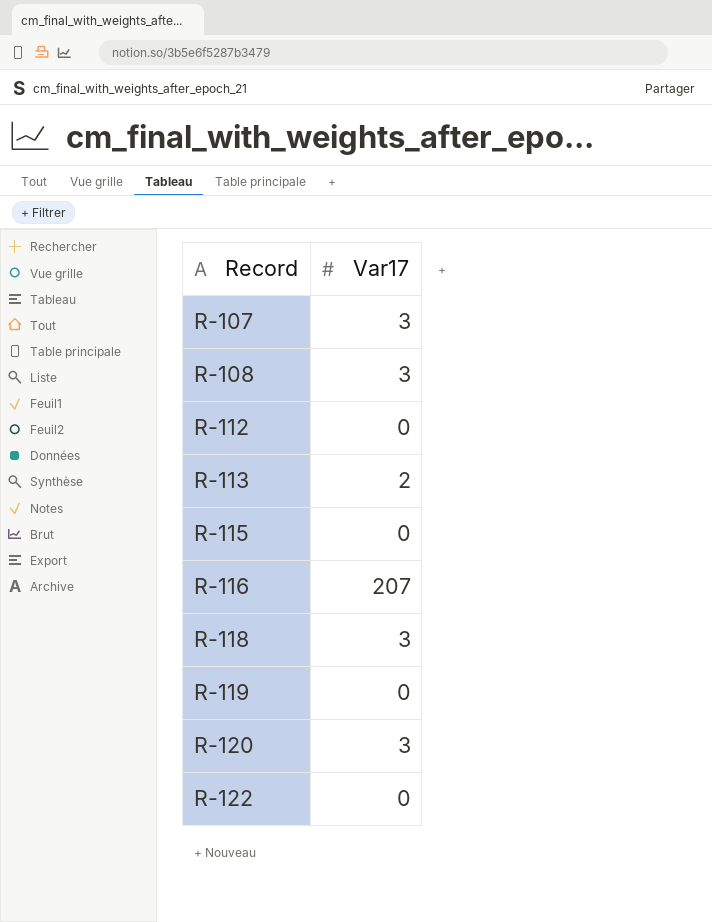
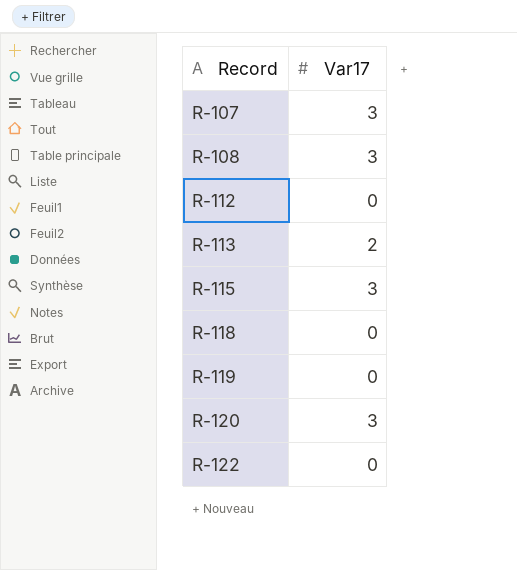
row R-116: 207 -> none
R-115 | Var17: 0 -> 3
R-118 | Var17: 3 -> 0

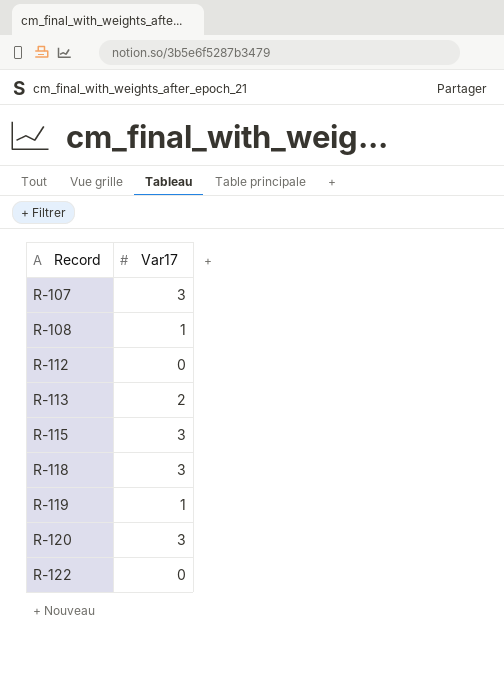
R-108 | Var17: 3 -> 1
R-118 | Var17: 0 -> 3
R-119 | Var17: 0 -> 1

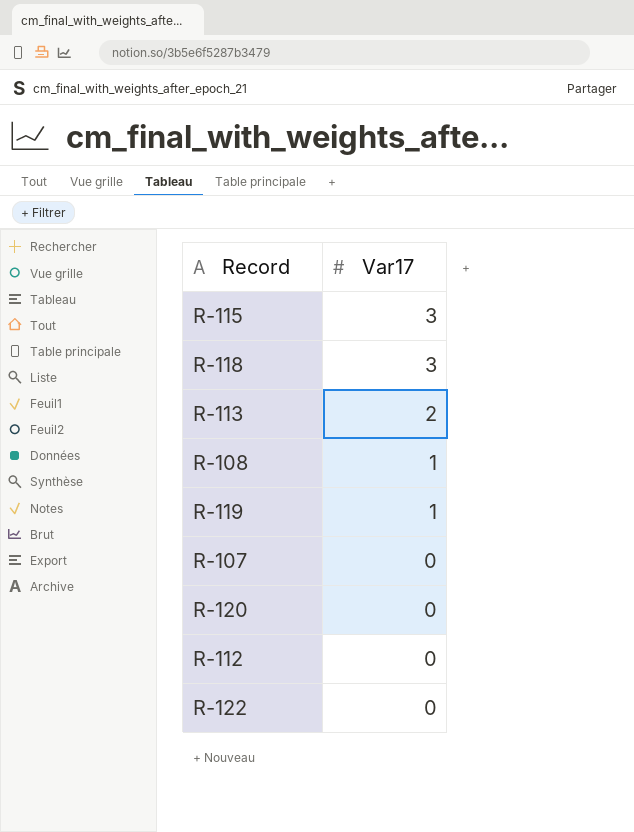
row order: Record ascending -> Var17 descending
R-107 | Var17: 3 -> 0
R-120 | Var17: 3 -> 0

